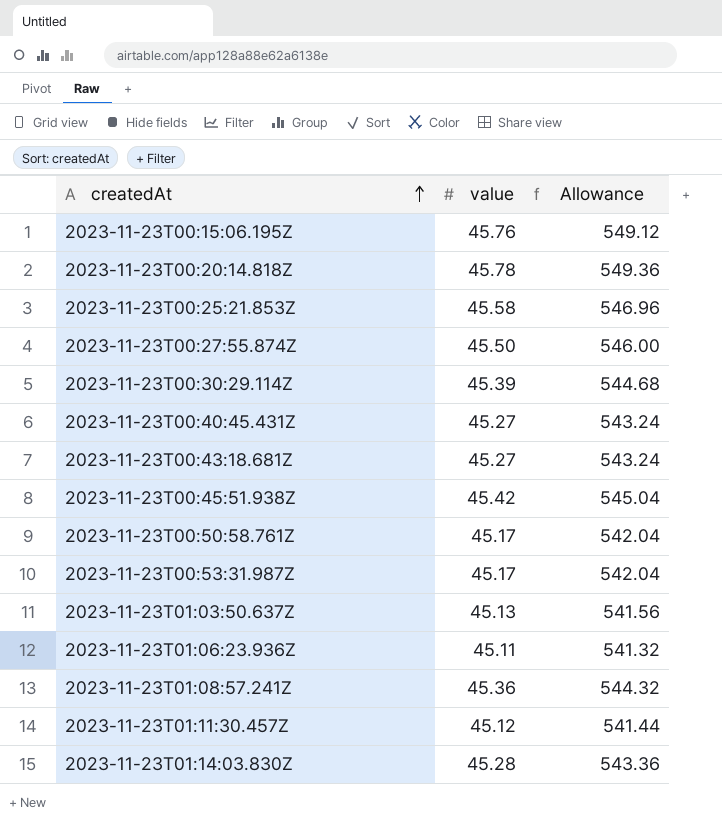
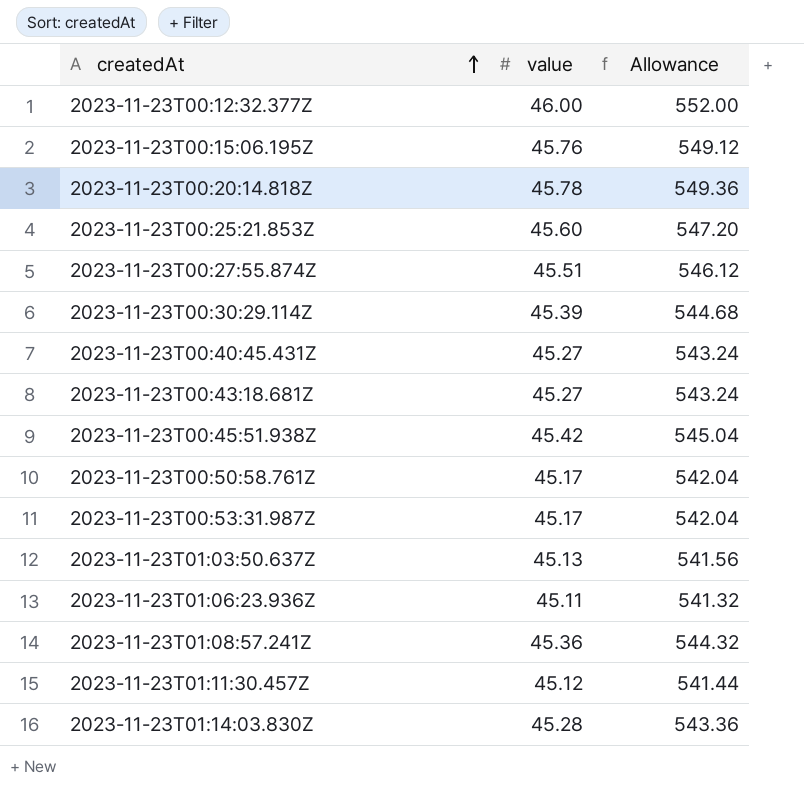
row 2023-11-23T00:12:32.377Z: none -> 46.00 | 552.00
2023-11-23T00:25:21.853Z | value: 45.58 -> 45.60
2023-11-23T00:25:21.853Z | Allowance: 546.96 -> 547.20
2023-11-23T00:27:55.874Z | value: 45.50 -> 45.51
2023-11-23T00:27:55.874Z | Allowance: 546.00 -> 546.12

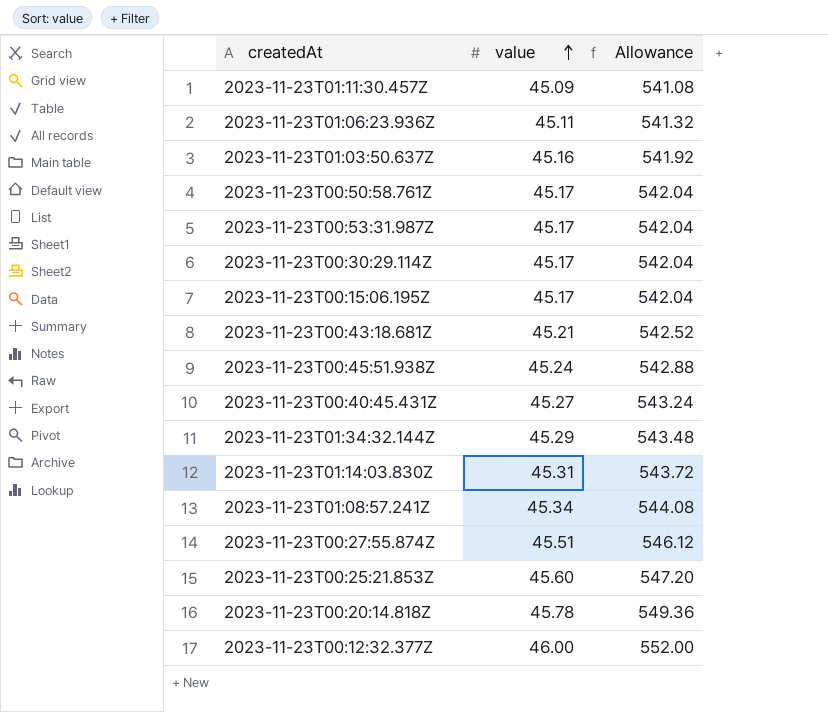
row order: createdAt ascending -> value ascending
2023-11-23T01:11:30.457Z | value: 45.12 -> 45.09
2023-11-23T01:11:30.457Z | Allowance: 541.44 -> 541.08
2023-11-23T01:03:50.637Z | value: 45.13 -> 45.16
2023-11-23T01:03:50.637Z | Allowance: 541.56 -> 541.92
2023-11-23T00:30:29.114Z | value: 45.39 -> 45.17
2023-11-23T00:30:29.114Z | Allowance: 544.68 -> 542.04
2023-11-23T00:15:06.195Z | value: 45.76 -> 45.17
2023-11-23T00:15:06.195Z | Allowance: 549.12 -> 542.04
2023-11-23T00:43:18.681Z | value: 45.27 -> 45.21
2023-11-23T00:43:18.681Z | Allowance: 543.24 -> 542.52
2023-11-23T00:45:51.938Z | value: 45.42 -> 45.24
2023-11-23T00:45:51.938Z | Allowance: 545.04 -> 542.88
row 2023-11-23T01:34:32.144Z: none -> 45.29 | 543.48
2023-11-23T01:14:03.830Z | value: 45.28 -> 45.31
2023-11-23T01:14:03.830Z | Allowance: 543.36 -> 543.72
2023-11-23T01:08:57.241Z | value: 45.36 -> 45.34
2023-11-23T01:08:57.241Z | Allowance: 544.32 -> 544.08

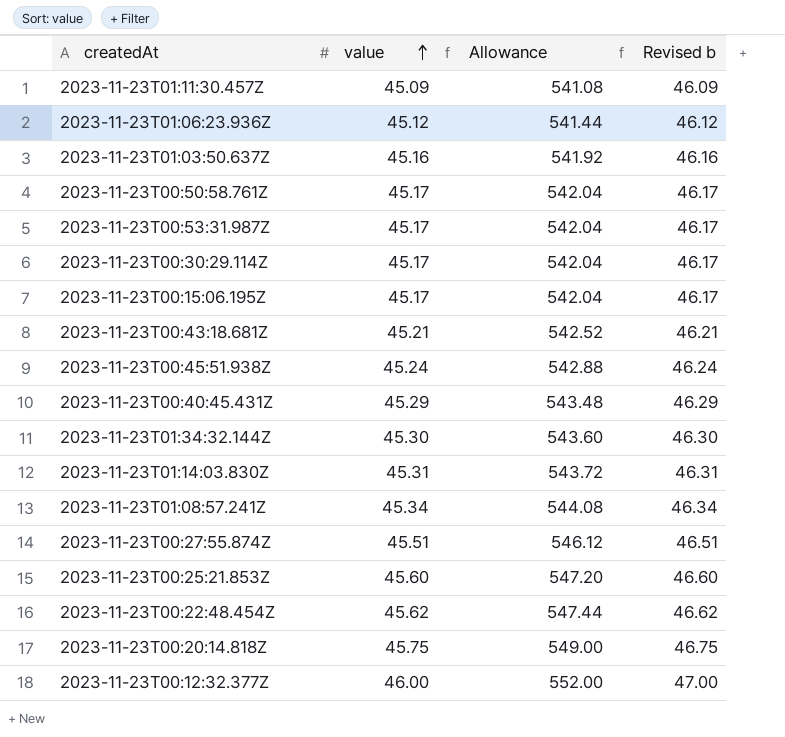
column Revised b | formula: none -> [value] + 1
2023-11-23T01:06:23.936Z | value: 45.11 -> 45.12
2023-11-23T01:06:23.936Z | Allowance: 541.32 -> 541.44
2023-11-23T00:40:45.431Z | value: 45.27 -> 45.29
2023-11-23T00:40:45.431Z | Allowance: 543.24 -> 543.48
2023-11-23T01:34:32.144Z | value: 45.29 -> 45.30
2023-11-23T01:34:32.144Z | Allowance: 543.48 -> 543.60
row 2023-11-23T00:22:48.454Z: none -> 45.62 | 547.44 | 46.62
2023-11-23T00:20:14.818Z | value: 45.78 -> 45.75
2023-11-23T00:20:14.818Z | Allowance: 549.36 -> 549.00

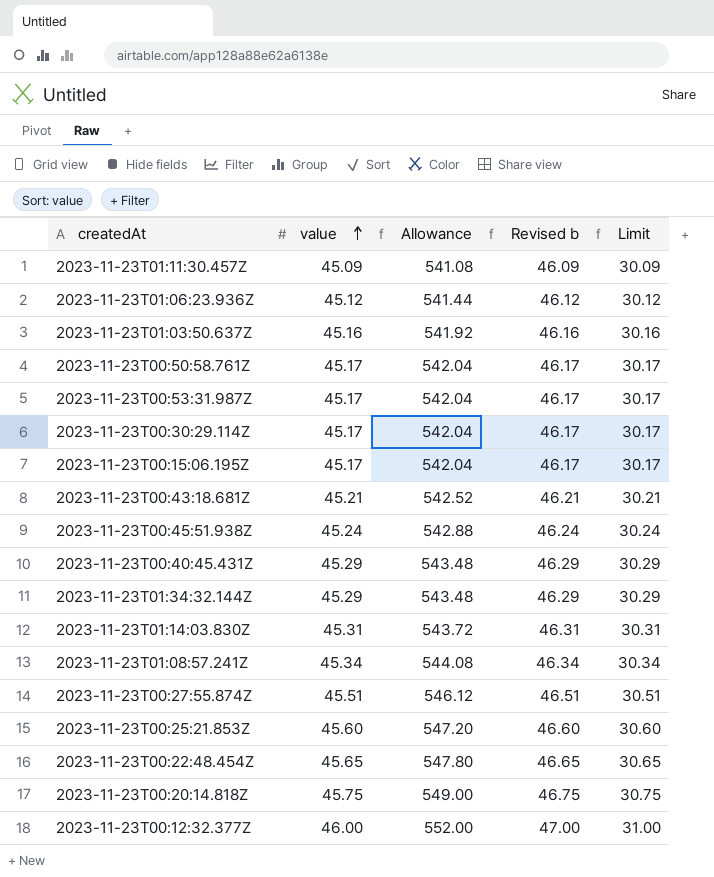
column Limit | formula: none -> [value] - 15
2023-11-23T01:34:32.144Z | value: 45.30 -> 45.29
2023-11-23T01:34:32.144Z | Allowance: 543.60 -> 543.48
2023-11-23T01:34:32.144Z | Revised b: 46.30 -> 46.29
2023-11-23T00:22:48.454Z | value: 45.62 -> 45.65
2023-11-23T00:22:48.454Z | Allowance: 547.44 -> 547.80
2023-11-23T00:22:48.454Z | Revised b: 46.62 -> 46.65

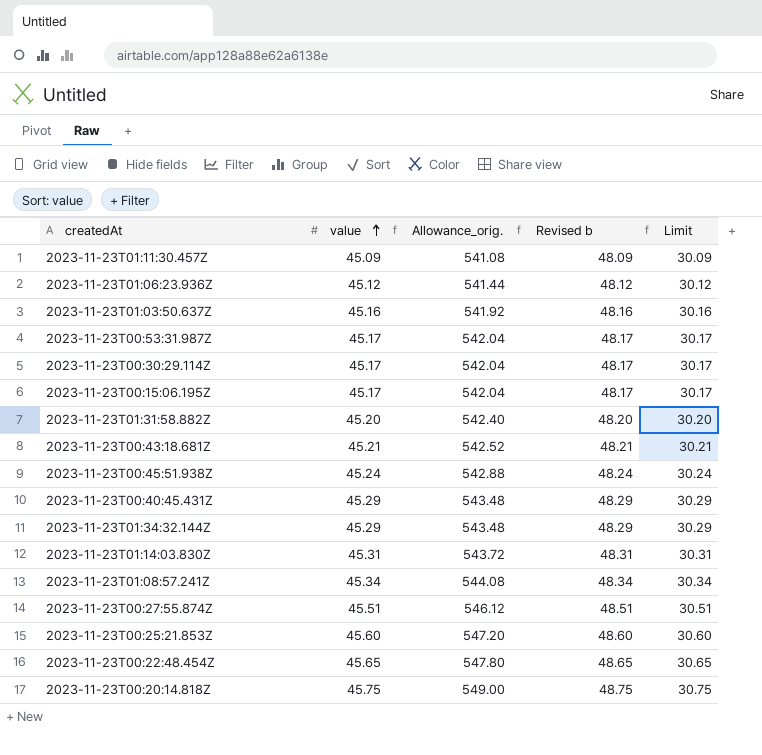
column name: Allowance -> Allowance_orig.
column Revised b | formula: [value] + 1 -> [value] + 3
row 2023-11-23T00:50:58.761Z: 45.17 | 542.04 | 46.17 | 30.17 -> none
row 2023-11-23T00:12:32.377Z: 46.00 | 552.00 | 47.00 | 31.00 -> none
row 2023-11-23T01:31:58.882Z: none -> 45.20 | 542.40 | 48.20 | 30.20

